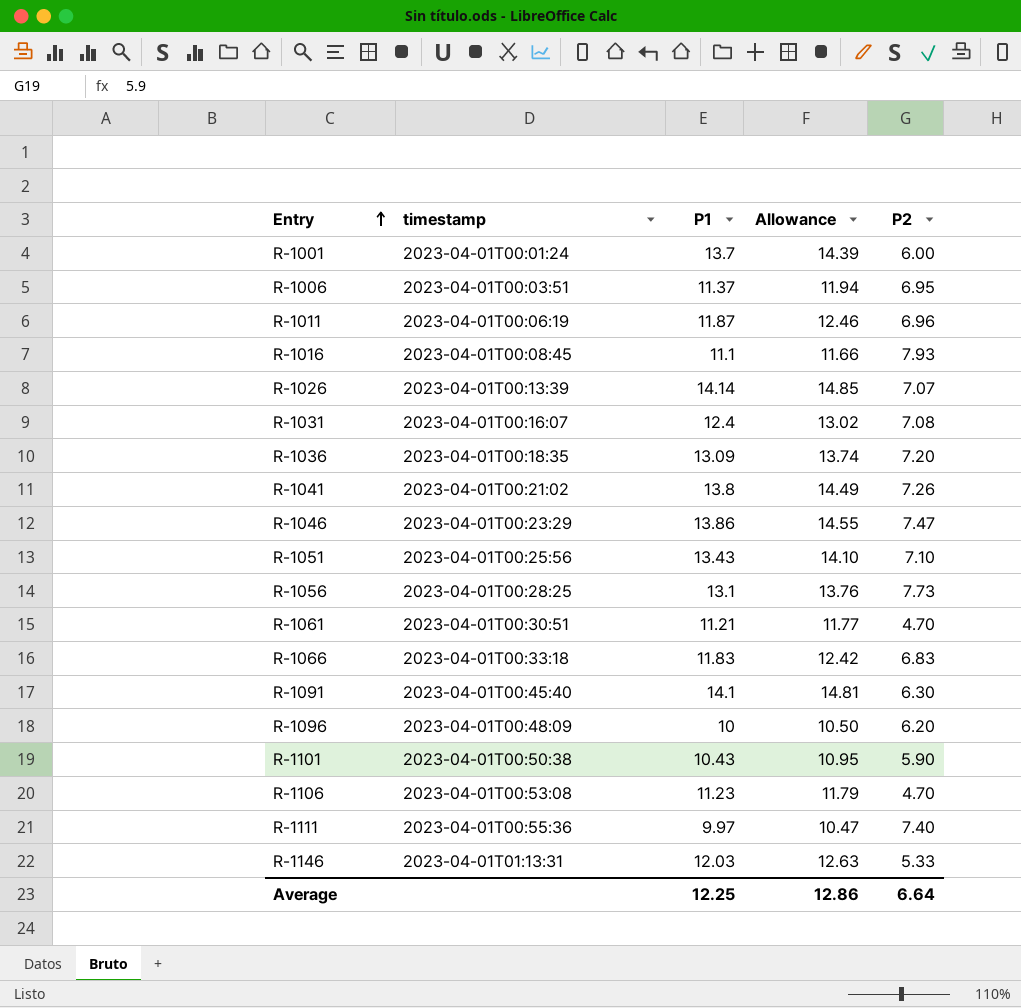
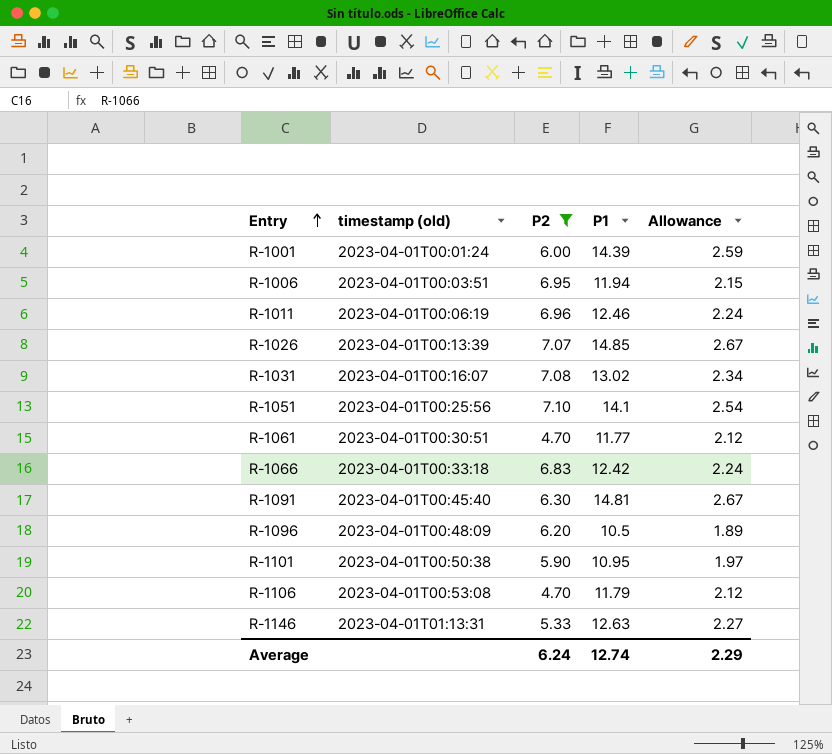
filter: none -> P2 <= 7.10
column name: timestamp -> timestamp (old)
column P2 | position: 5 -> 3
column Allowance | formula: [P1] * 1.05 -> [P1] * 0.18
R-1001 | P1: 13.7 -> 14.39
R-1006 | P1: 11.37 -> 11.94
R-1011 | P1: 11.87 -> 12.46
R-1026 | P1: 14.14 -> 14.85
R-1031 | P1: 12.4 -> 13.02
R-1051 | P1: 13.43 -> 14.1
R-1061 | P1: 11.21 -> 11.77
R-1066 | P1: 11.83 -> 12.42
R-1091 | P1: 14.1 -> 14.81
R-1096 | P1: 10 -> 10.5
R-1101 | P1: 10.43 -> 10.95
R-1106 | P1: 11.23 -> 11.79
R-1146 | P1: 12.03 -> 12.63
Average | P2: 6.64 -> 6.24
Average | P1: 12.25 -> 12.74
Average | Allowance: 12.86 -> 2.29

